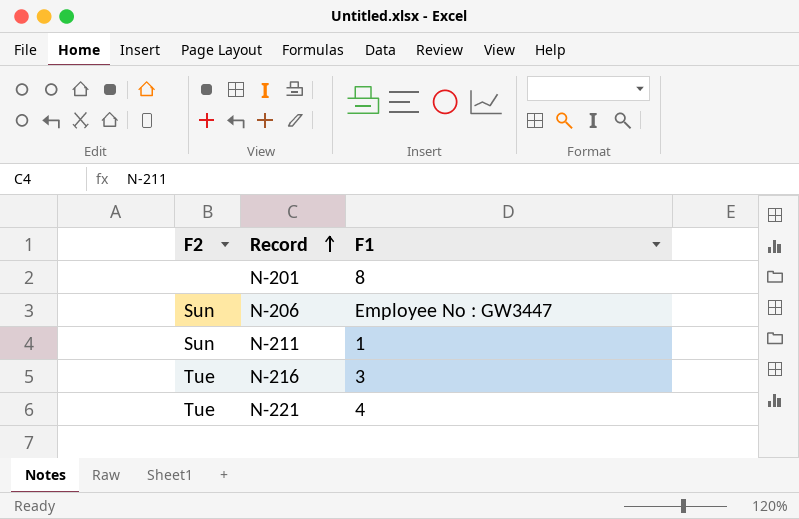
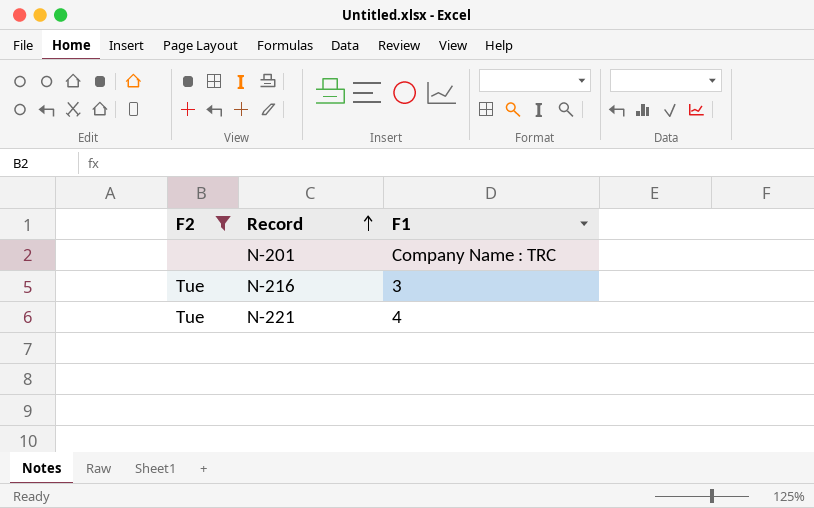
filter: none -> F2 != Sun
N-201 | F1: 8 -> Company Name : TRC

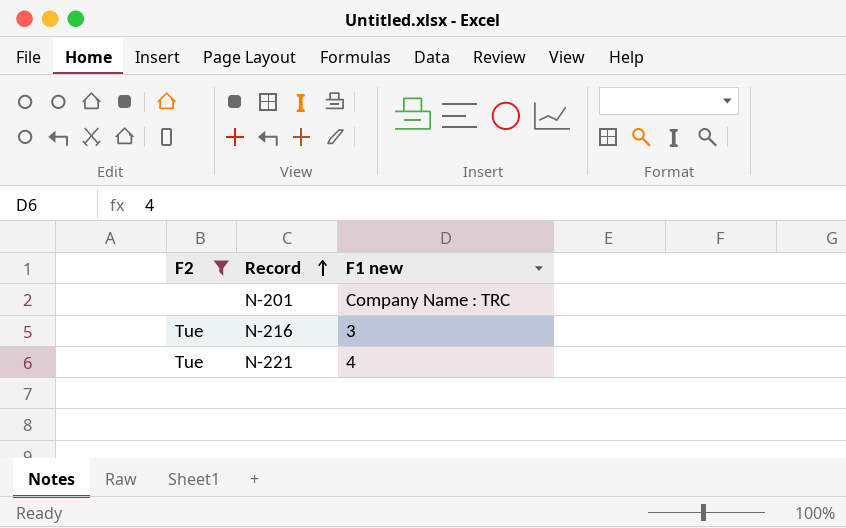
column name: F1 -> F1 new

